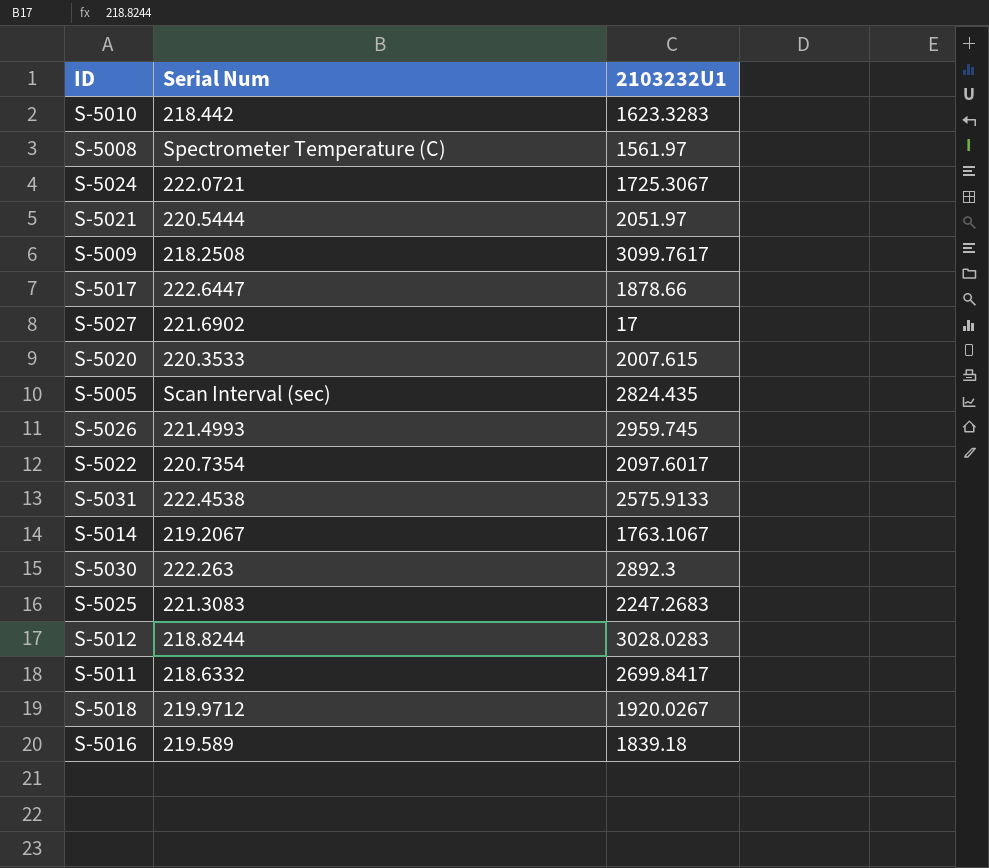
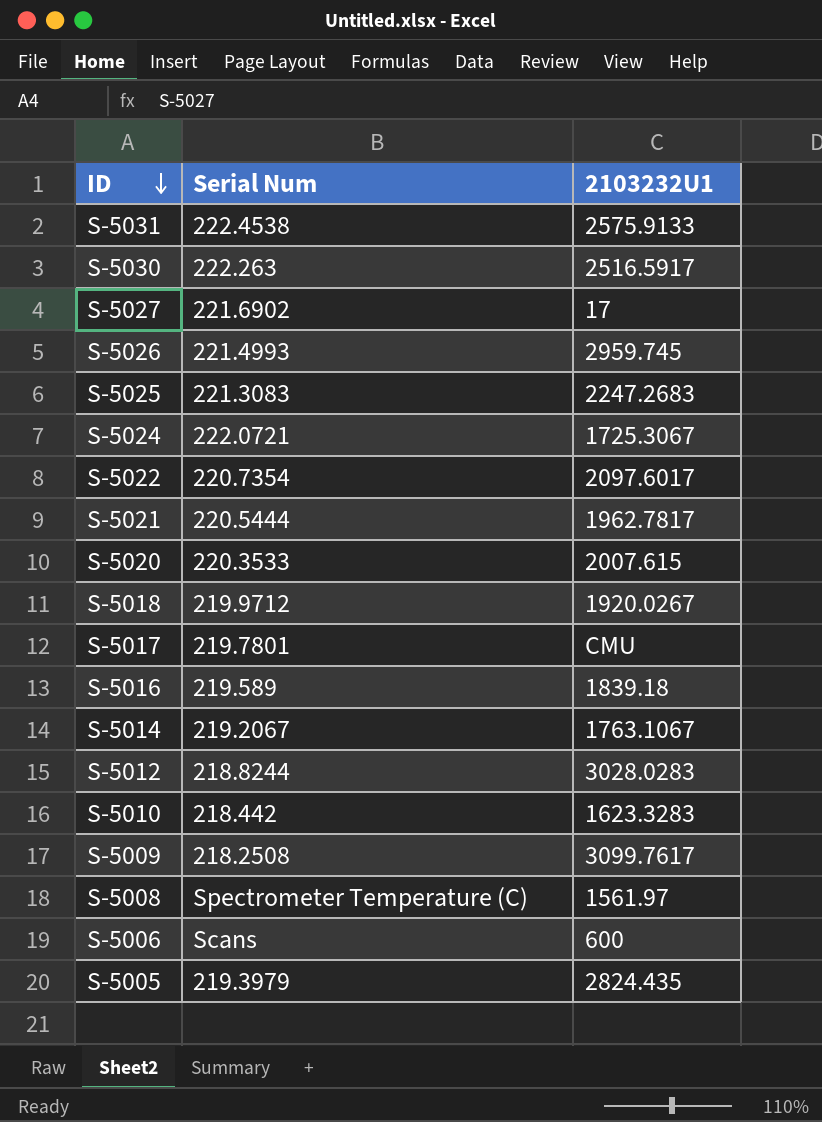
row order: none -> ID descending
row S-5011: 218.6332 | 2699.8417 -> none
S-5030 | 2103232U1: 2892.3 -> 2516.5917
S-5021 | 2103232U1: 2051.97 -> 1962.7817
S-5017 | Serial Num: 222.6447 -> 219.7801
S-5017 | 2103232U1: 1878.66 -> CMU
row S-5006: none -> Scans | 600
S-5005 | Serial Num: Scan Interval (sec) -> 219.3979

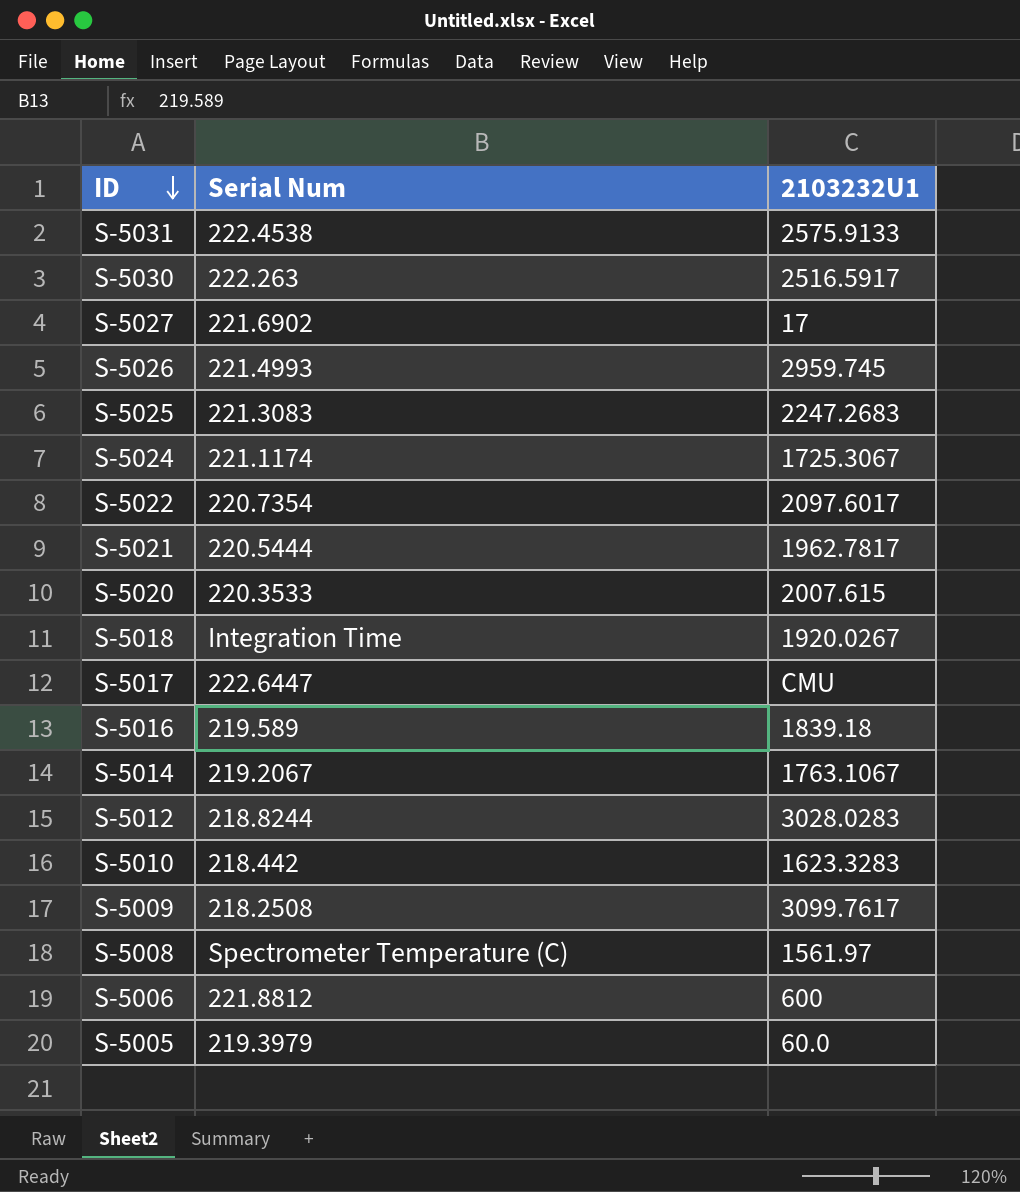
S-5024 | Serial Num: 222.0721 -> 221.1174
S-5018 | Serial Num: 219.9712 -> Integration Time
S-5017 | Serial Num: 219.7801 -> 222.6447
S-5006 | Serial Num: Scans -> 221.8812
S-5005 | 2103232U1: 2824.435 -> 60.0

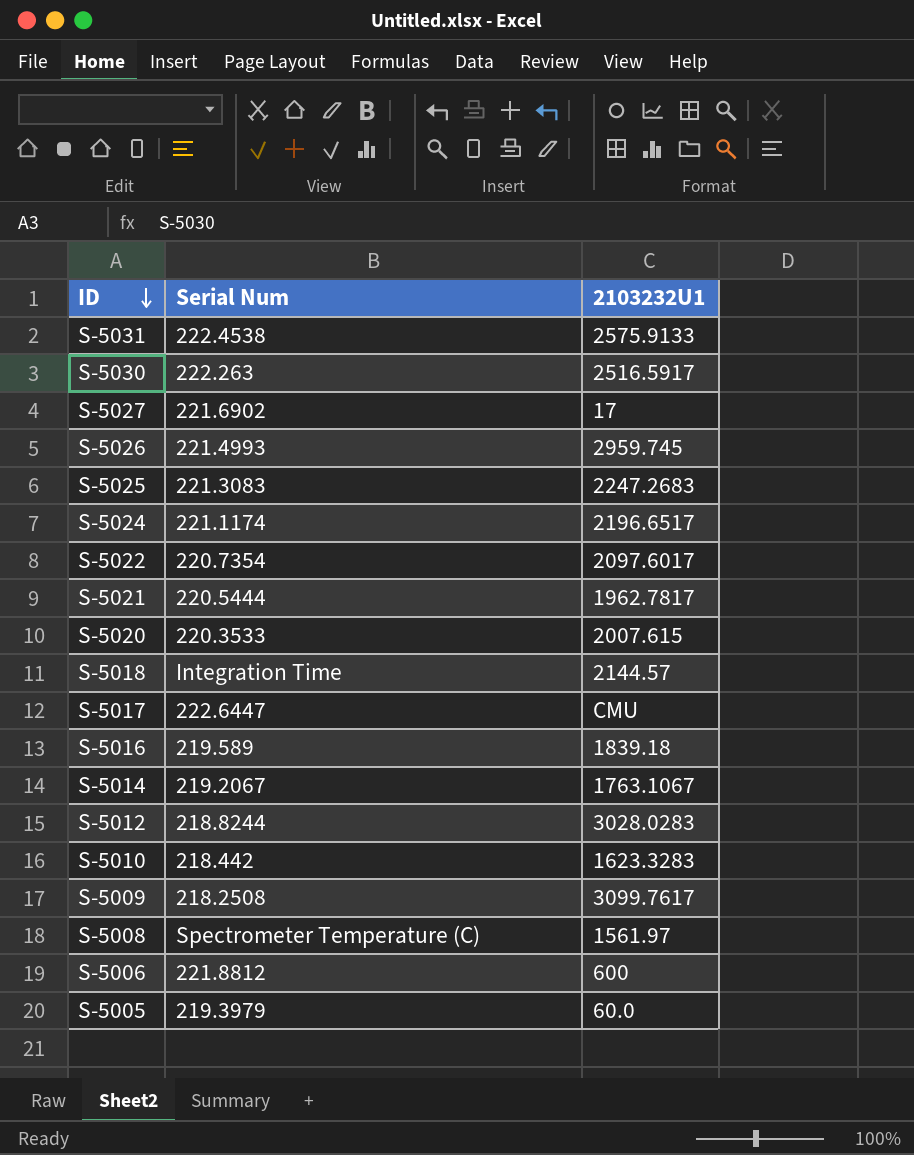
S-5024 | 2103232U1: 1725.3067 -> 2196.6517
S-5018 | 2103232U1: 1920.0267 -> 2144.57

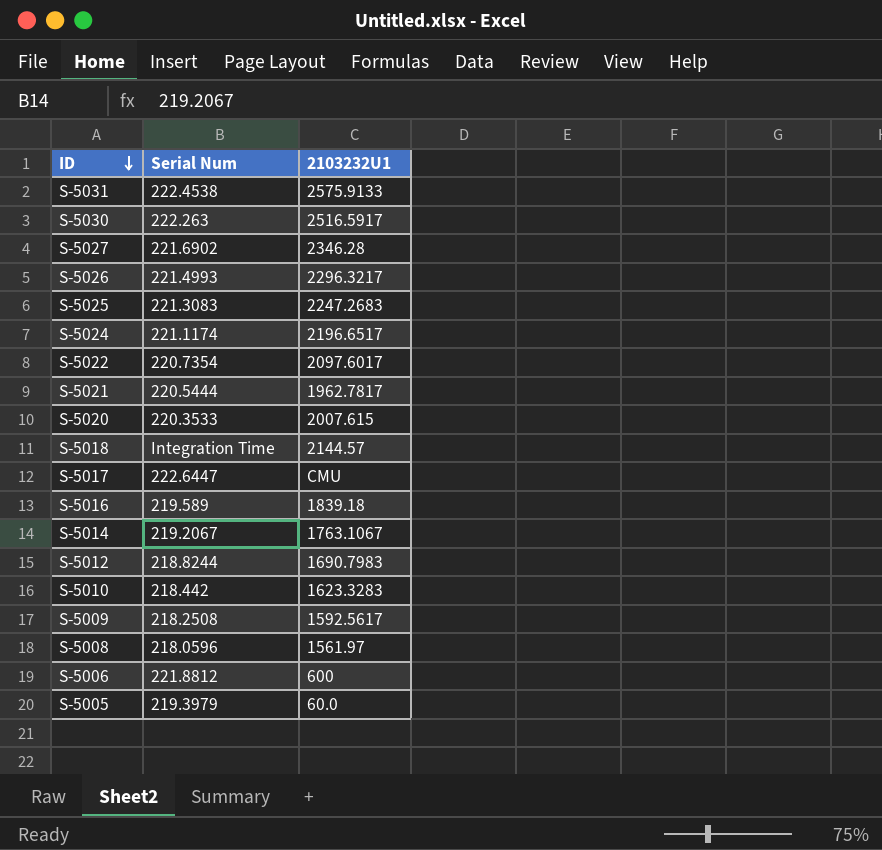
S-5027 | 2103232U1: 17 -> 2346.28
S-5026 | 2103232U1: 2959.745 -> 2296.3217
S-5012 | 2103232U1: 3028.0283 -> 1690.7983
S-5009 | 2103232U1: 3099.7617 -> 1592.5617
S-5008 | Serial Num: Spectrometer Temperature (C) -> 218.0596

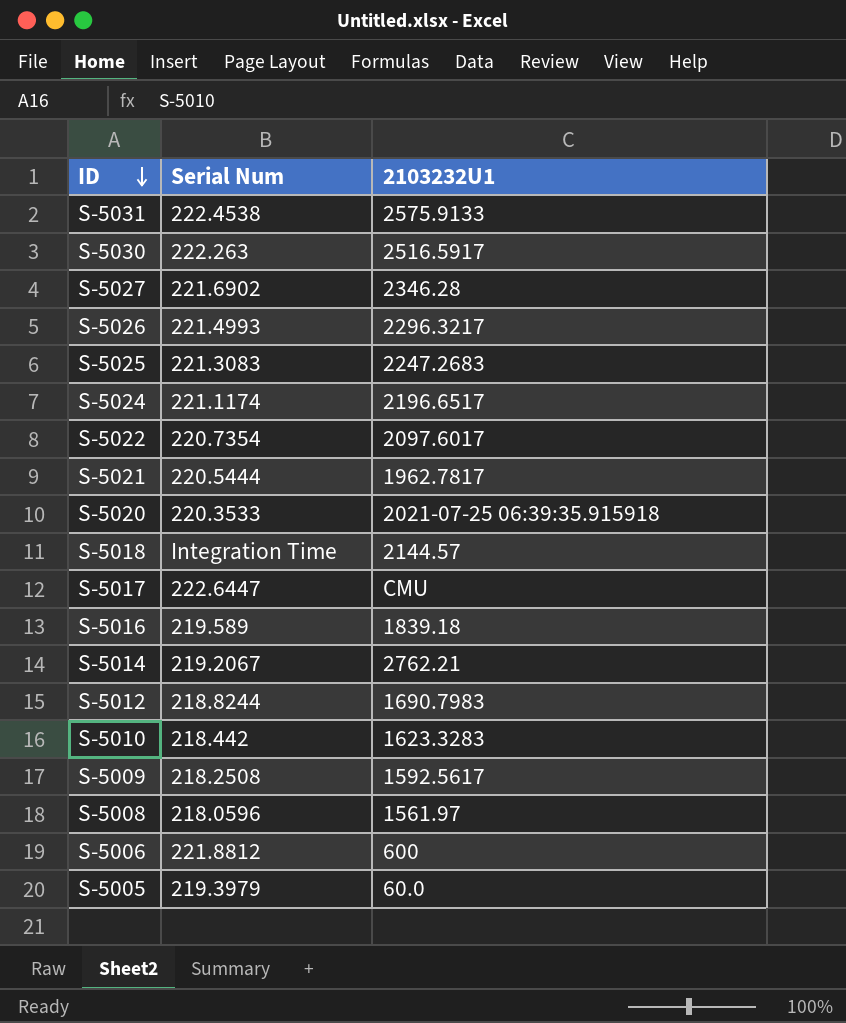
S-5020 | 2103232U1: 2007.615 -> 2021-07-25 06:39:35.915918
S-5014 | 2103232U1: 1763.1067 -> 2762.21

